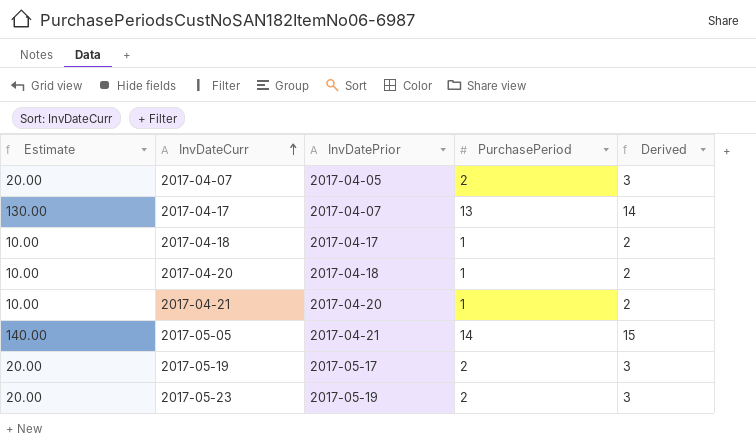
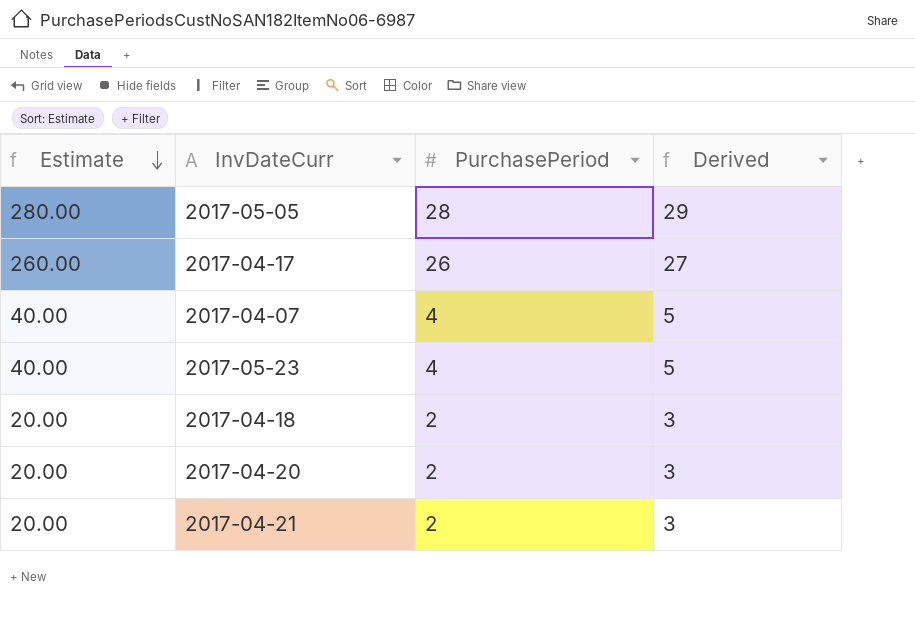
row order: InvDateCurr ascending -> Estimate descending
column InvDatePrior | position: 3 -> none
row 2017-05-19: 20.00 | 2017-05-17 | 2 | 3 -> none
2017-05-05 | Estimate: 140.00 -> 280.00
2017-05-05 | PurchasePeriod: 14 -> 28
2017-05-05 | Derived: 15 -> 29
2017-04-17 | Estimate: 130.00 -> 260.00
2017-04-17 | PurchasePeriod: 13 -> 26
2017-04-17 | Derived: 14 -> 27
2017-04-07 | Estimate: 20.00 -> 40.00
2017-04-07 | PurchasePeriod: 2 -> 4
2017-04-07 | Derived: 3 -> 5
2017-05-23 | Estimate: 20.00 -> 40.00
2017-05-23 | PurchasePeriod: 2 -> 4
2017-05-23 | Derived: 3 -> 5
2017-04-18 | Estimate: 10.00 -> 20.00
2017-04-18 | PurchasePeriod: 1 -> 2
2017-04-18 | Derived: 2 -> 3
2017-04-20 | Estimate: 10.00 -> 20.00
2017-04-20 | PurchasePeriod: 1 -> 2
2017-04-20 | Derived: 2 -> 3
2017-04-21 | Estimate: 10.00 -> 20.00
2017-04-21 | PurchasePeriod: 1 -> 2
2017-04-21 | Derived: 2 -> 3

